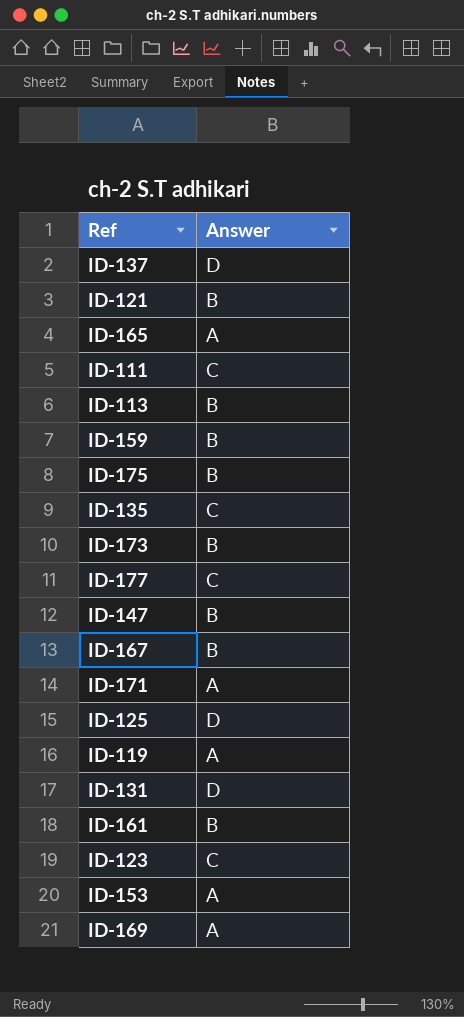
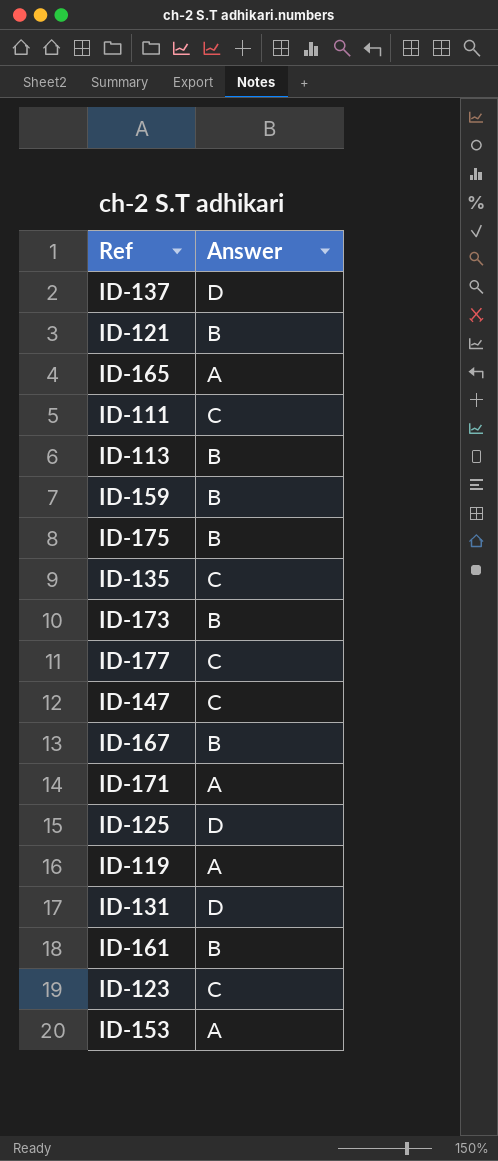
row ID-169: A -> none
ID-147 | Answer: B -> C

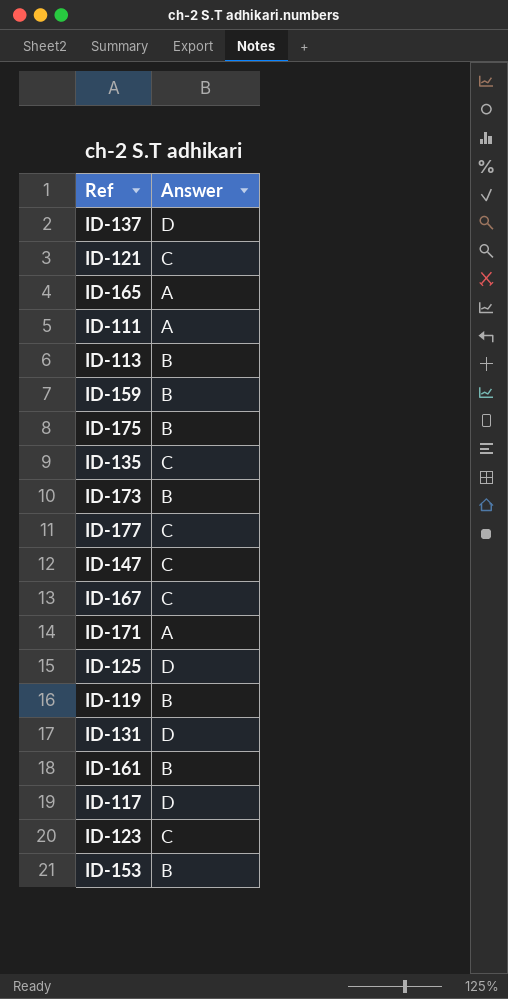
ID-121 | Answer: B -> C
ID-111 | Answer: C -> A
ID-167 | Answer: B -> C
ID-119 | Answer: A -> B
row ID-117: none -> D
ID-153 | Answer: A -> B

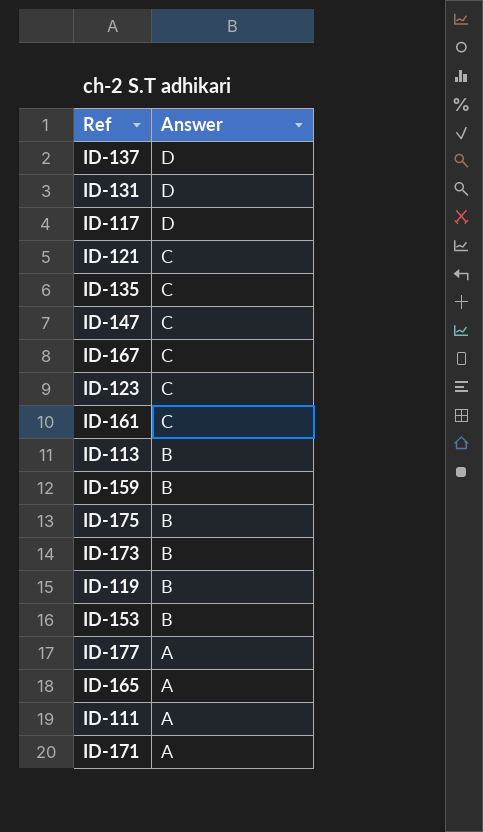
row order: none -> Answer descending
row ID-125: D -> none
ID-161 | Answer: B -> C
ID-177 | Answer: C -> A

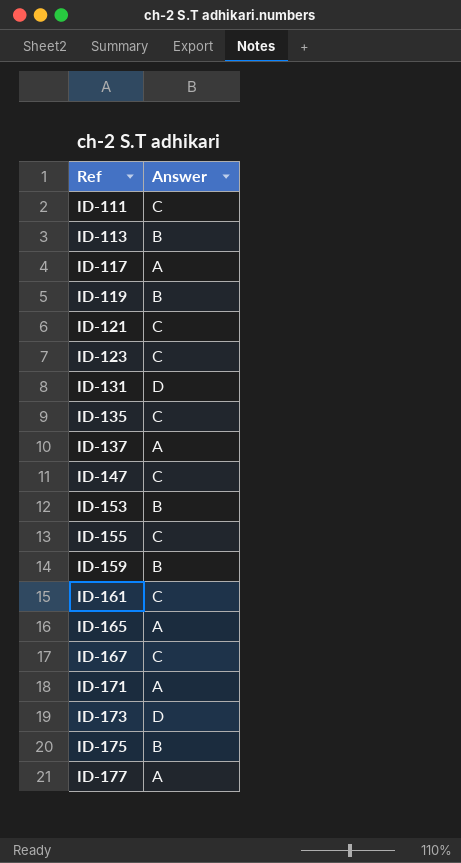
row order: Answer descending -> Ref ascending
ID-111 | Answer: A -> C
ID-117 | Answer: D -> A
ID-137 | Answer: D -> A
row ID-155: none -> C
ID-173 | Answer: B -> D

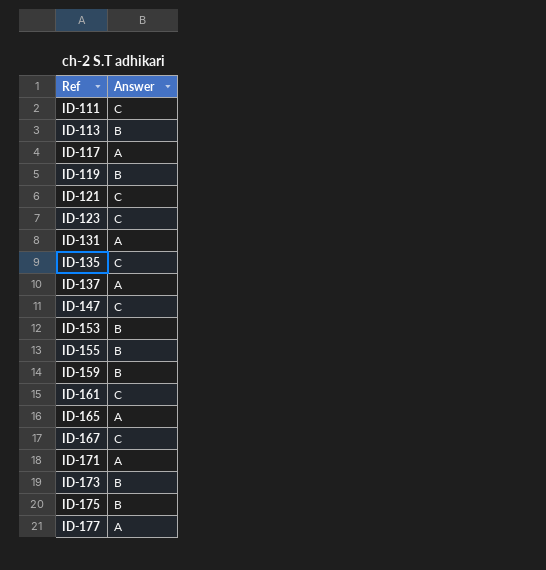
ID-131 | Answer: D -> A
ID-155 | Answer: C -> B
ID-173 | Answer: D -> B

